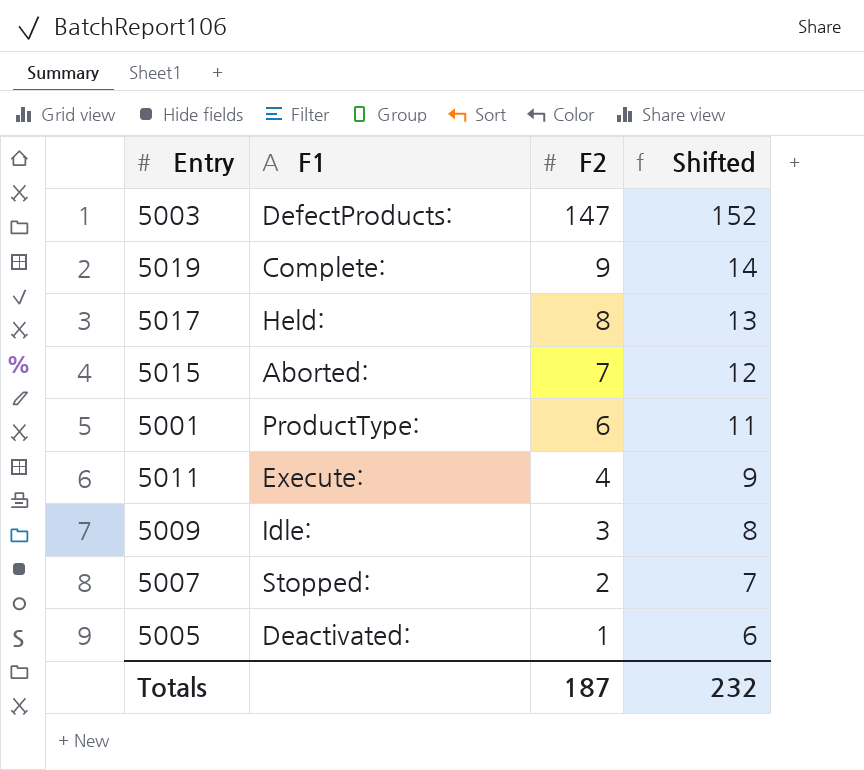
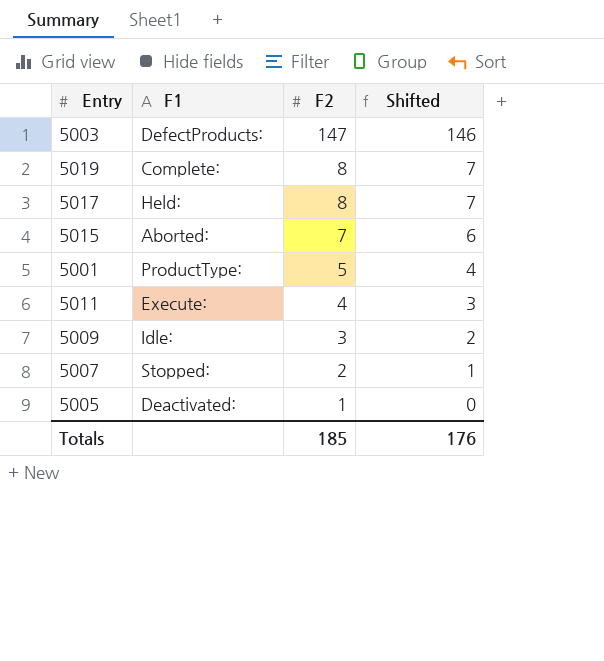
column Shifted | formula: [F2] + 5 -> [F2] - 1
5019 | F2: 9 -> 8
5001 | F2: 6 -> 5
Totals | F2: 187 -> 185
Totals | Shifted: 232 -> 176

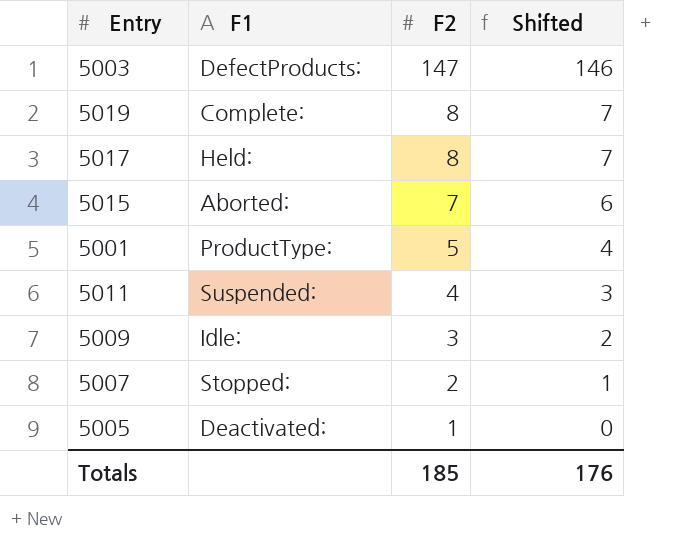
5011 | F1: Execute: -> Suspended:

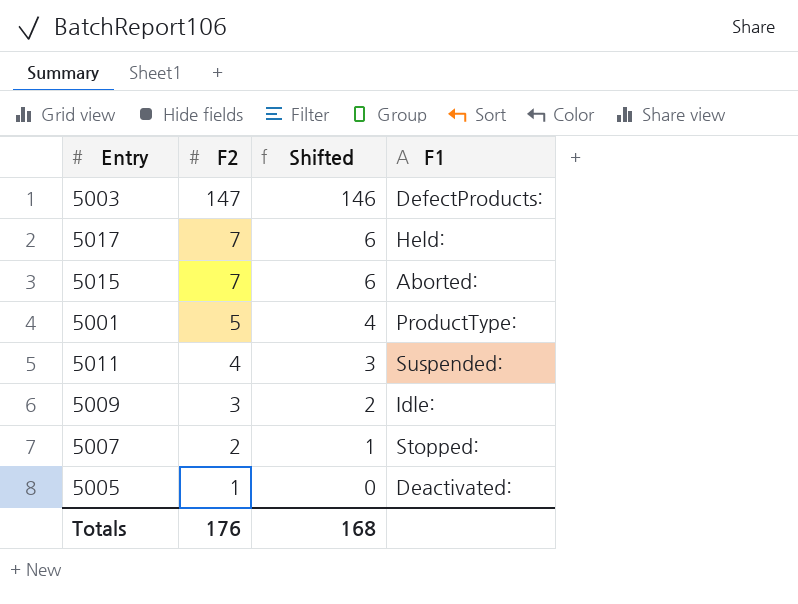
column F1 | position: 2 -> 4
row 5019: Complete: | 8 | 7 -> none
5017 | F2: 8 -> 7
5017 | Shifted: 7 -> 6
Totals | F2: 185 -> 176
Totals | Shifted: 176 -> 168

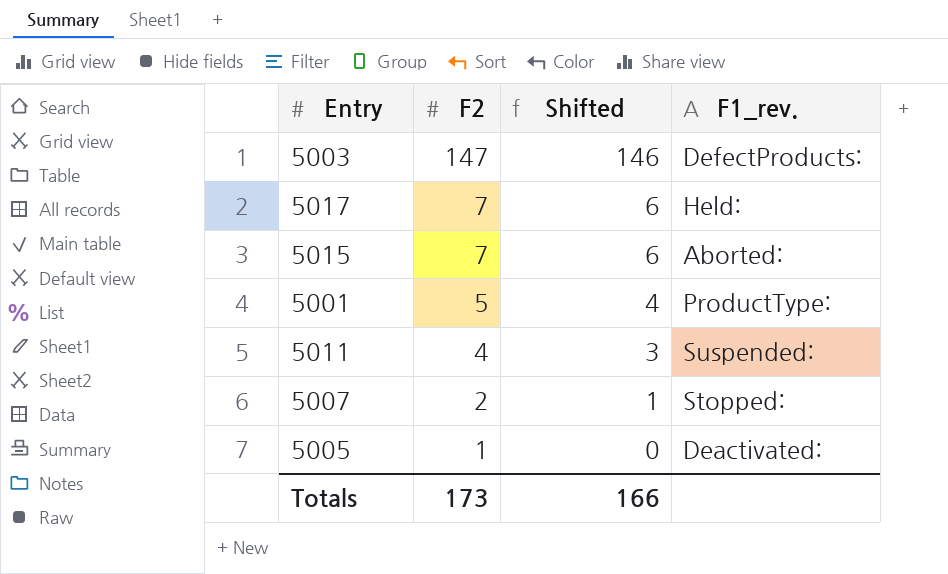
column name: F1 -> F1_rev.
row 5009: 3 | 2 | Idle: -> none
Totals | F2: 176 -> 173
Totals | Shifted: 168 -> 166

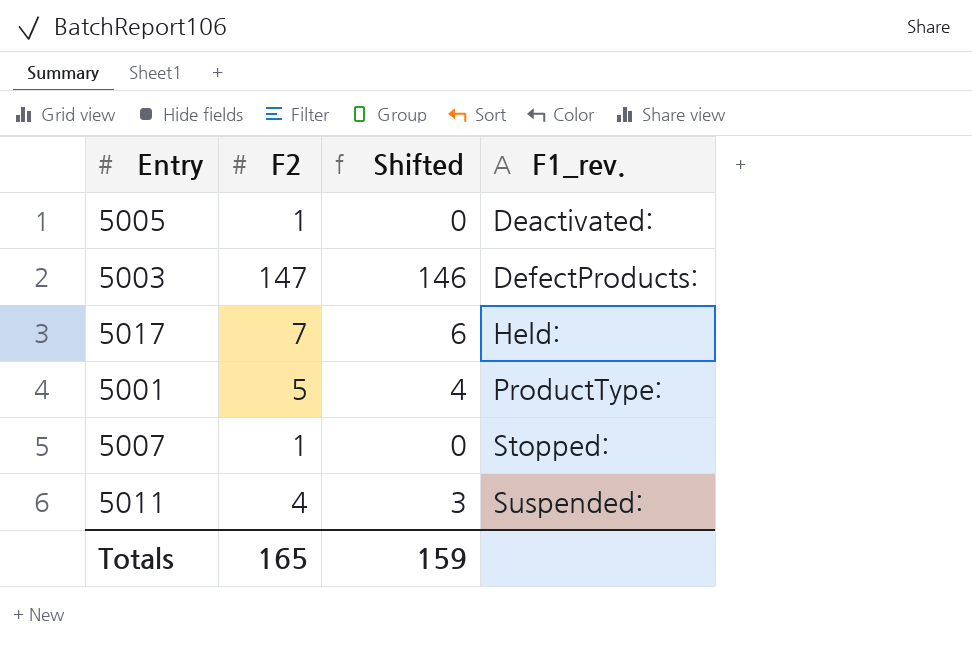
row order: F2 descending -> F1_rev. ascending
row 5015: 7 | 6 | Aborted: -> none
5007 | F2: 2 -> 1
5007 | Shifted: 1 -> 0
Totals | F2: 173 -> 165
Totals | Shifted: 166 -> 159

